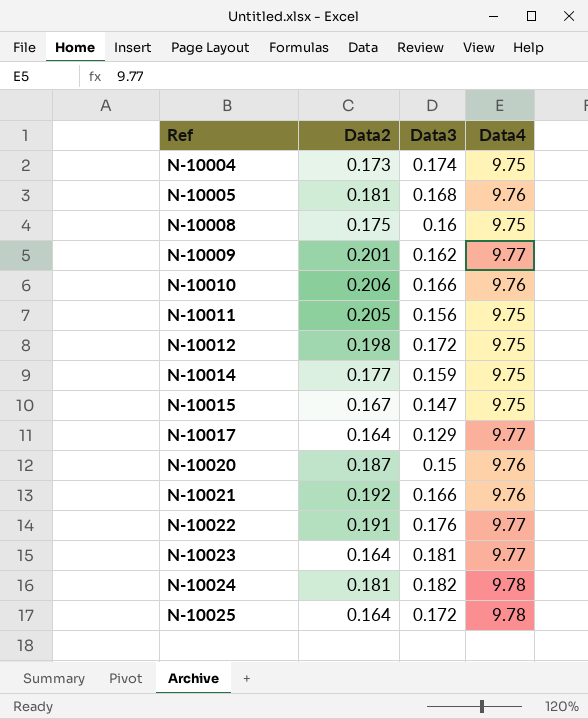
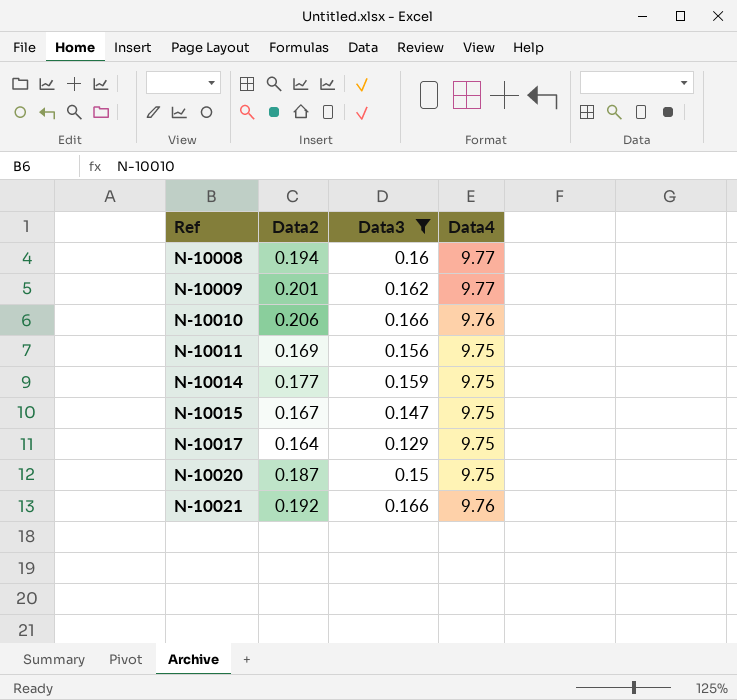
filter: none -> Data3 <= 0.166
N-10008 | Data2: 0.175 -> 0.194
N-10008 | Data4: 9.75 -> 9.77
N-10011 | Data2: 0.205 -> 0.169
N-10017 | Data4: 9.77 -> 9.75
N-10020 | Data4: 9.76 -> 9.75

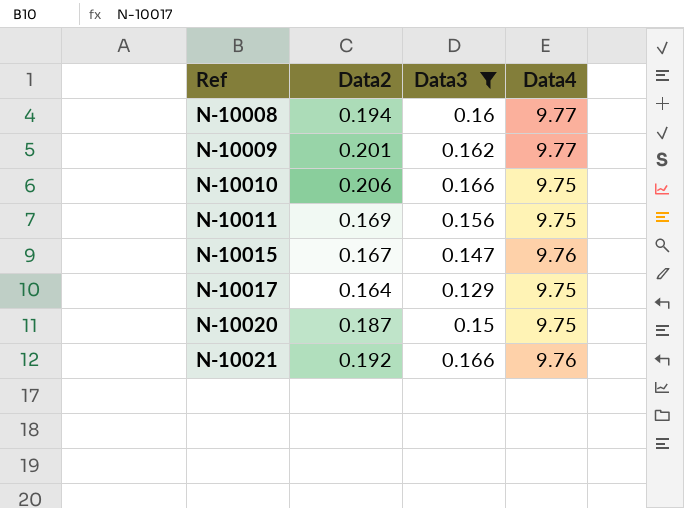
row N-10014: 0.177 | 0.159 | 9.75 -> none
N-10010 | Data4: 9.76 -> 9.75
N-10015 | Data4: 9.75 -> 9.76

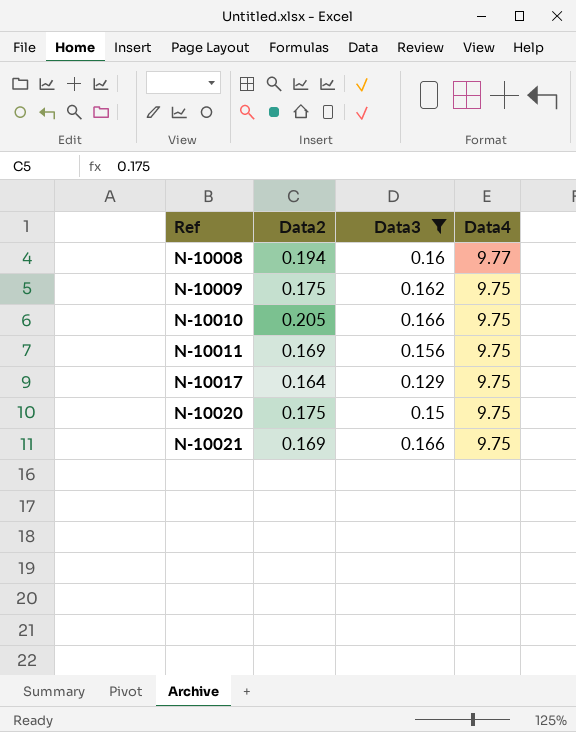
row N-10015: 0.167 | 0.147 | 9.76 -> none
N-10009 | Data2: 0.201 -> 0.175
N-10009 | Data4: 9.77 -> 9.75
N-10010 | Data2: 0.206 -> 0.205
N-10020 | Data2: 0.187 -> 0.175
N-10021 | Data2: 0.192 -> 0.169
N-10021 | Data4: 9.76 -> 9.75

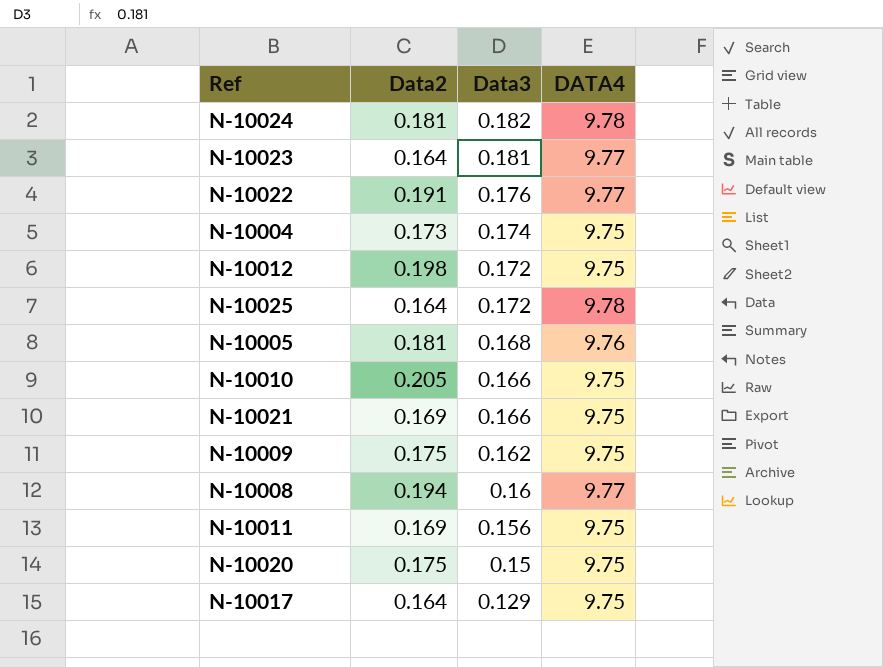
filter: Data3 <= 0.166 -> none
row order: Ref ascending -> Data3 descending
column name: Data4 -> DATA4

